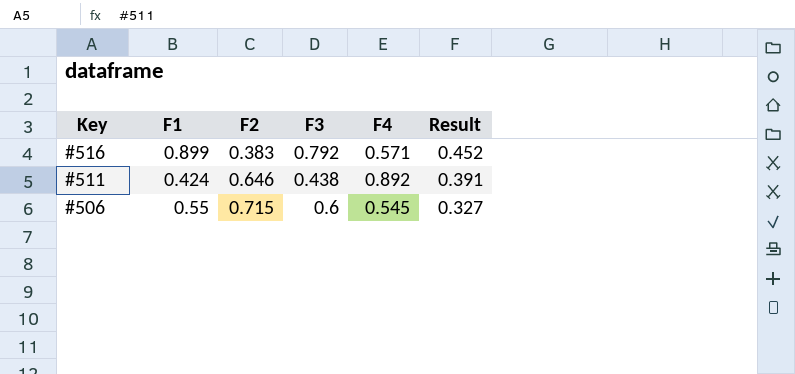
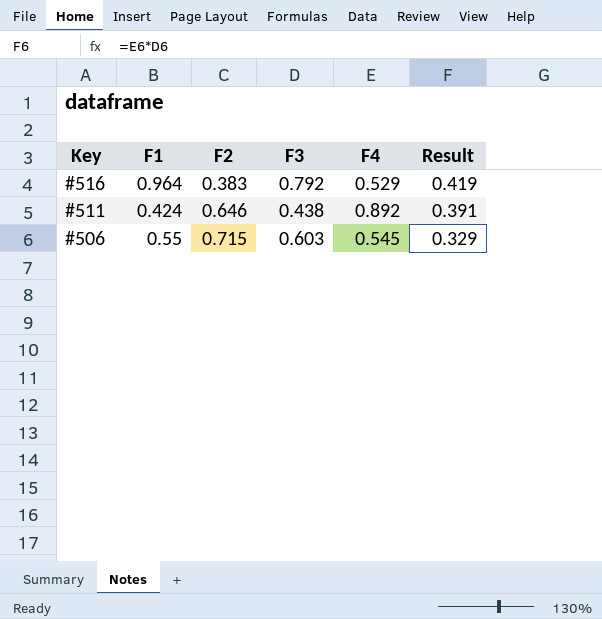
#516 | F1: 0.899 -> 0.964
#516 | F4: 0.571 -> 0.529
#516 | Result: 0.452 -> 0.419
#506 | F3: 0.6 -> 0.603
#506 | Result: 0.327 -> 0.329

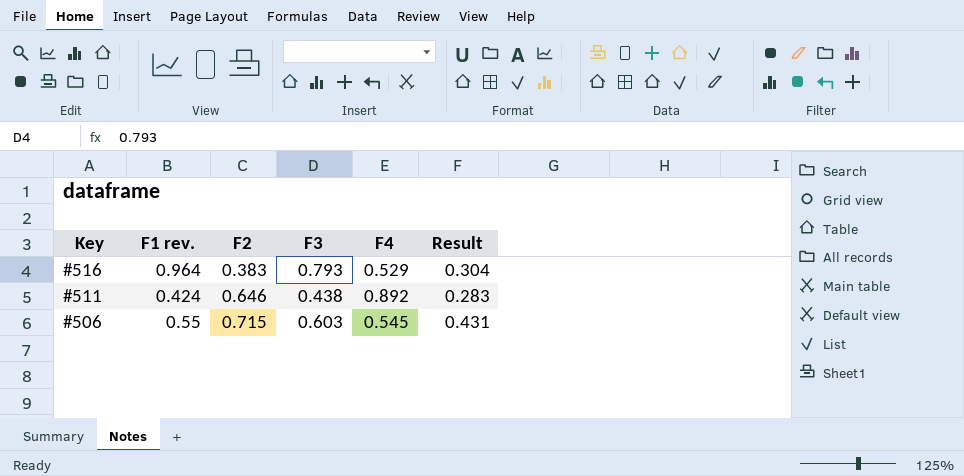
column name: F1 -> F1 rev.
column Result | formula: [F3] * [F4] -> [F2] * [F3]
#516 | F3: 0.792 -> 0.793

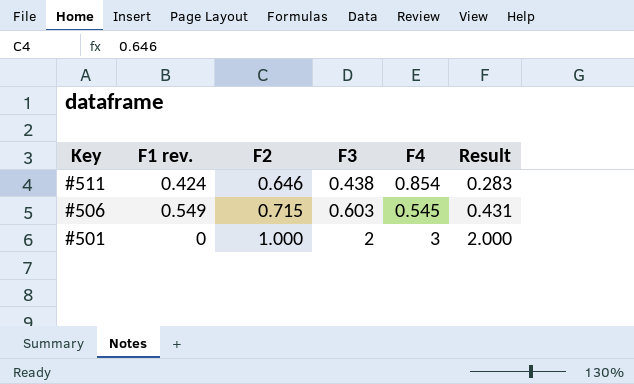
row #516: 0.964 | 0.383 | 0.793 | 0.529 | 0.304 -> none
#511 | F4: 0.892 -> 0.854
#506 | F1 rev.: 0.55 -> 0.549
row #501: none -> 0 | 1.000 | 2 | 3 | 2.000

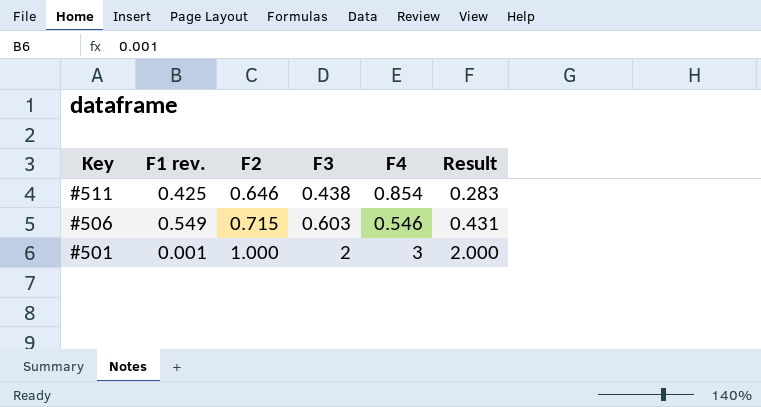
#511 | F1 rev.: 0.424 -> 0.425
#506 | F4: 0.545 -> 0.546
#501 | F1 rev.: 0 -> 0.001

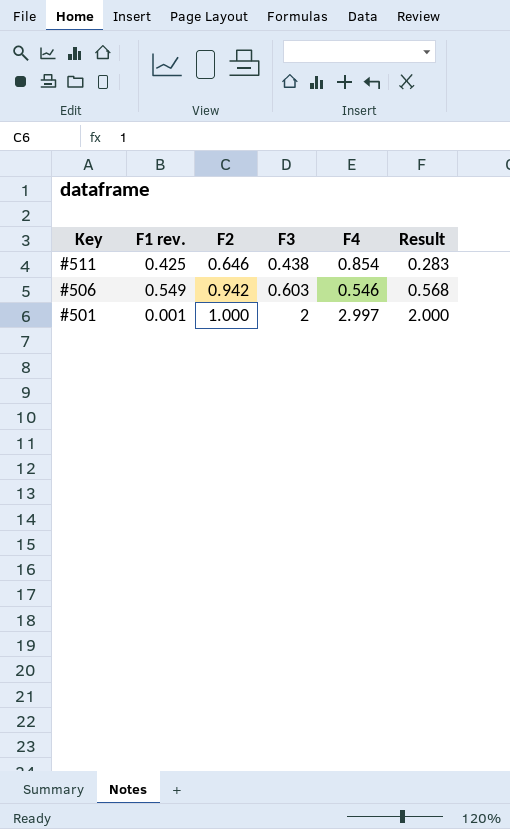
#506 | F2: 0.715 -> 0.942
#506 | Result: 0.431 -> 0.568
#501 | F4: 3 -> 2.997

